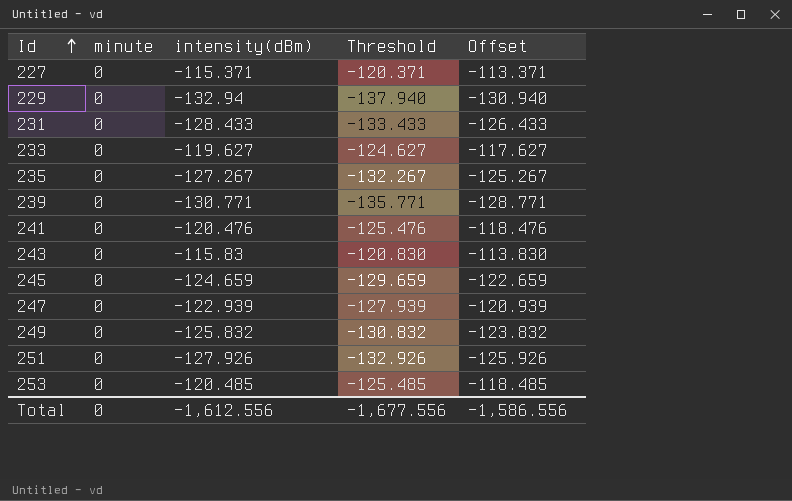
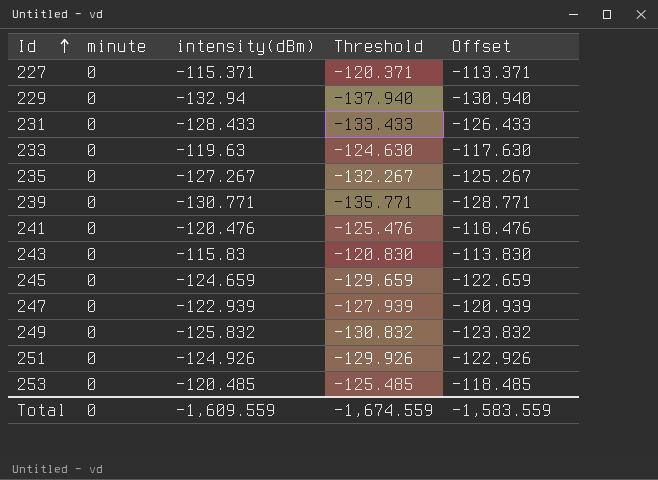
233 | intensity(dBm): -119.627 -> -119.63
233 | Threshold: -124.627 -> -124.630
233 | Offset: -117.627 -> -117.630
251 | intensity(dBm): -127.926 -> -124.926
251 | Threshold: -132.926 -> -129.926
251 | Offset: -125.926 -> -122.926
Total | intensity(dBm): -1,612.556 -> -1,609.559
Total | Threshold: -1,677.556 -> -1,674.559
Total | Offset: -1,586.556 -> -1,583.559

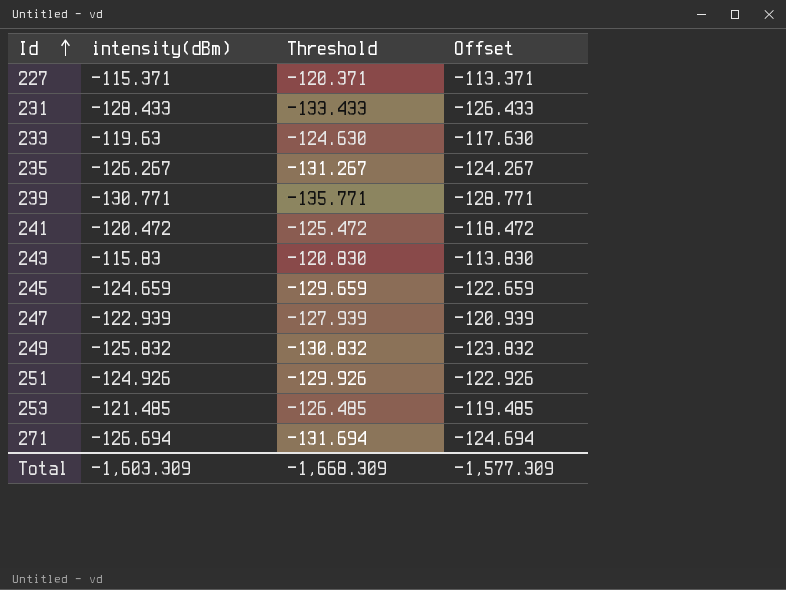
column minute | position: 2 -> none
row 229: 0 | -132.94 | -137.940 | -130.940 -> none
235 | intensity(dBm): -127.267 -> -126.267
235 | Threshold: -132.267 -> -131.267
235 | Offset: -125.267 -> -124.267
241 | intensity(dBm): -120.476 -> -120.472
241 | Threshold: -125.476 -> -125.472
241 | Offset: -118.476 -> -118.472
253 | intensity(dBm): -120.485 -> -121.485
253 | Threshold: -125.485 -> -126.485
253 | Offset: -118.485 -> -119.485
row 271: none -> -126.694 | -131.694 | -124.694
Total | intensity(dBm): -1,609.559 -> -1,603.309
Total | Threshold: -1,674.559 -> -1,668.309
Total | Offset: -1,583.559 -> -1,577.309

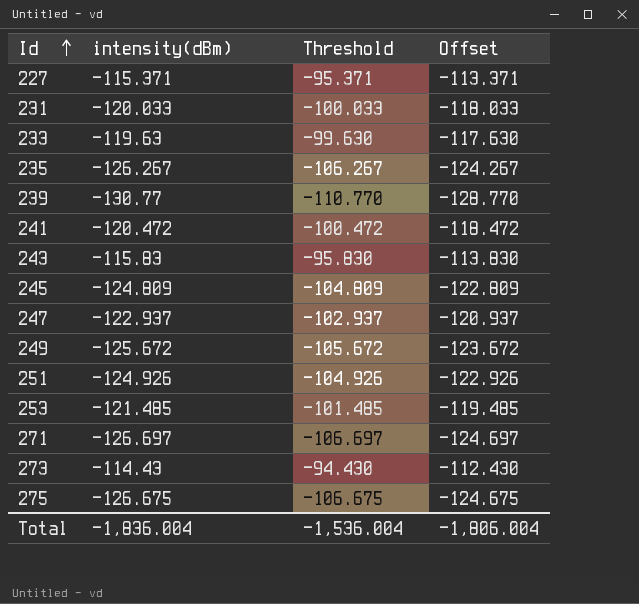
column Threshold | formula: [intensity(dBm)] - 5 -> [intensity(dBm)] + 20
231 | intensity(dBm): -128.433 -> -120.033
231 | Offset: -126.433 -> -118.033
239 | intensity(dBm): -130.771 -> -130.77
239 | Offset: -128.771 -> -128.770
245 | intensity(dBm): -124.659 -> -124.809
245 | Offset: -122.659 -> -122.809
247 | intensity(dBm): -122.939 -> -122.937
247 | Offset: -120.939 -> -120.937
249 | intensity(dBm): -125.832 -> -125.672
249 | Offset: -123.832 -> -123.672
271 | intensity(dBm): -126.694 -> -126.697
271 | Offset: -124.694 -> -124.697
row 273: none -> -114.43 | -94.430 | -112.430
row 275: none -> -126.675 | -106.675 | -124.675
Total | intensity(dBm): -1,603.309 -> -1,836.004
Total | Threshold: -1,668.309 -> -1,536.004
Total | Offset: -1,577.309 -> -1,806.004

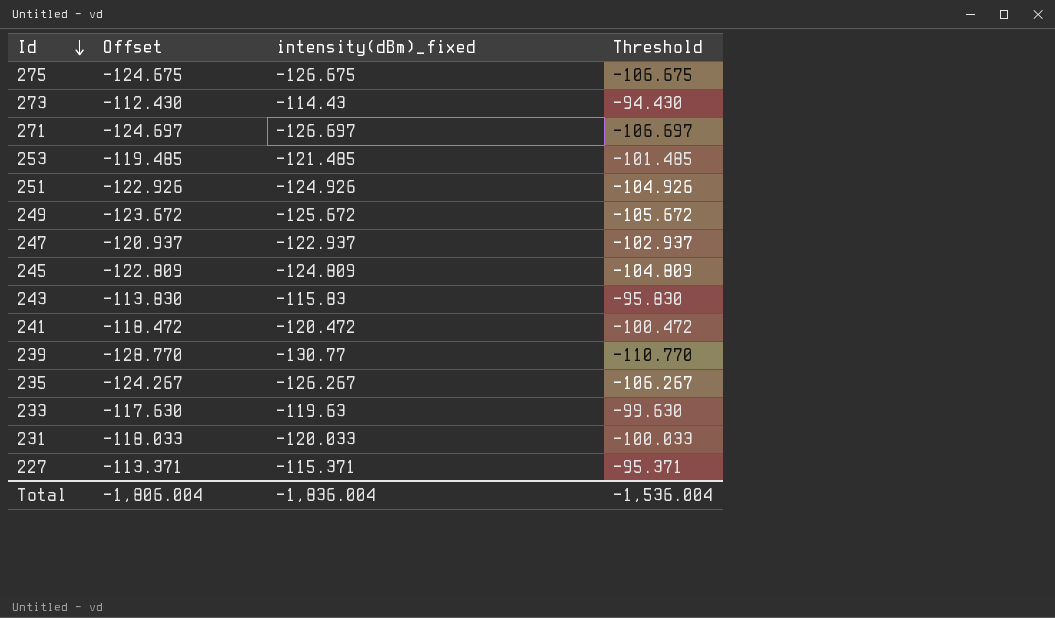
row order: Id ascending -> Id descending
column Offset | position: 4 -> 2
column name: intensity(dBm) -> intensity(dBm)_fixed

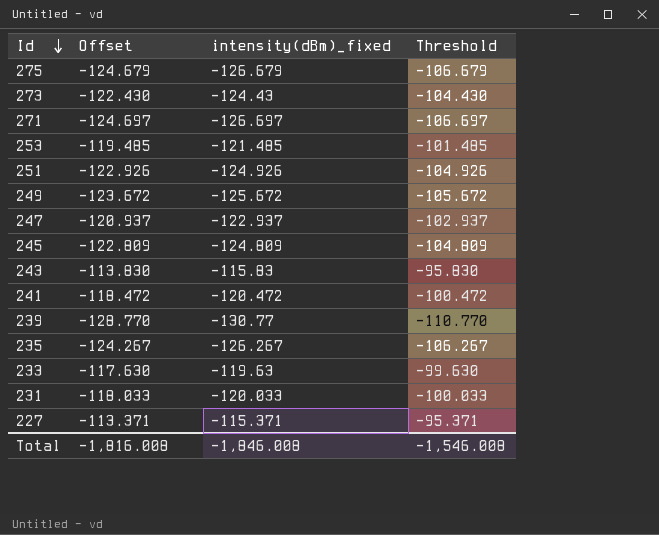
275 | Offset: -124.675 -> -124.679
275 | intensity(dBm)_fixed: -126.675 -> -126.679
275 | Threshold: -106.675 -> -106.679
273 | Offset: -112.430 -> -122.430
273 | intensity(dBm)_fixed: -114.43 -> -124.43
273 | Threshold: -94.430 -> -104.430
Total | Offset: -1,806.004 -> -1,816.008
Total | intensity(dBm)_fixed: -1,836.004 -> -1,846.008
Total | Threshold: -1,536.004 -> -1,546.008

